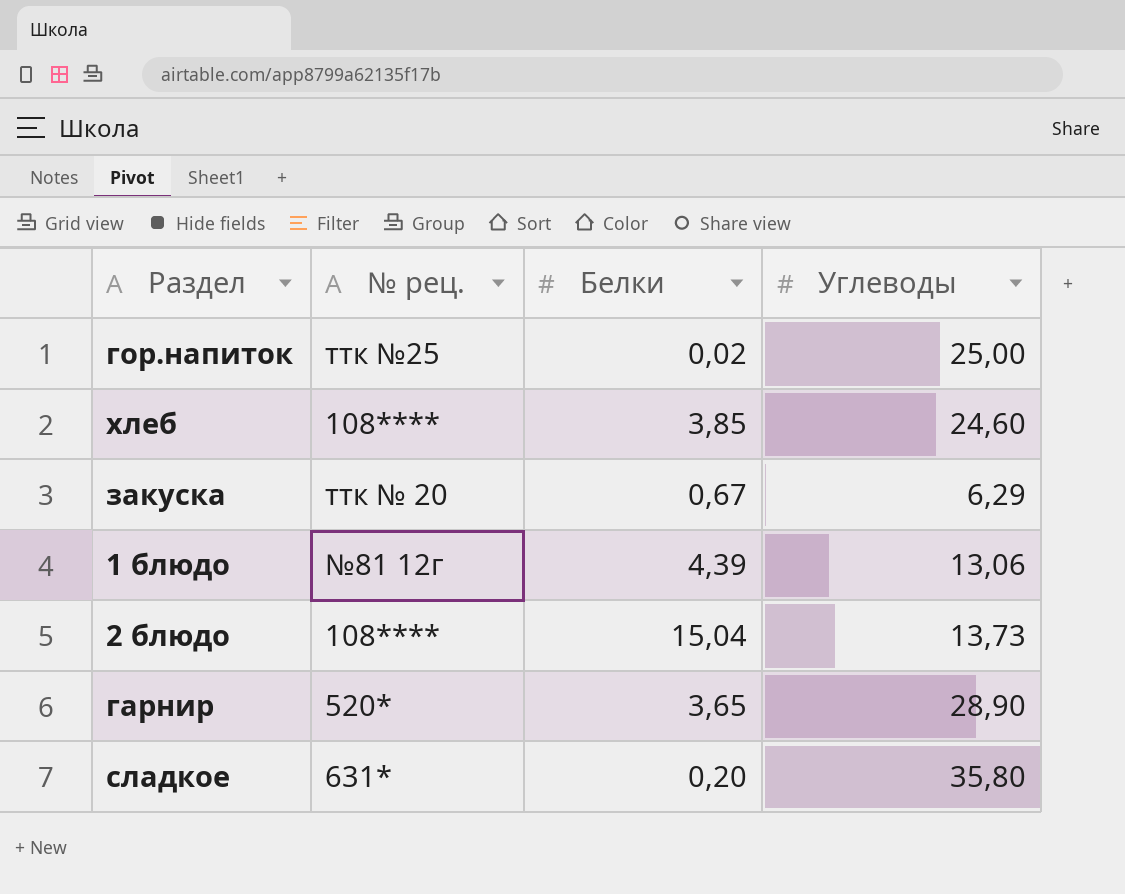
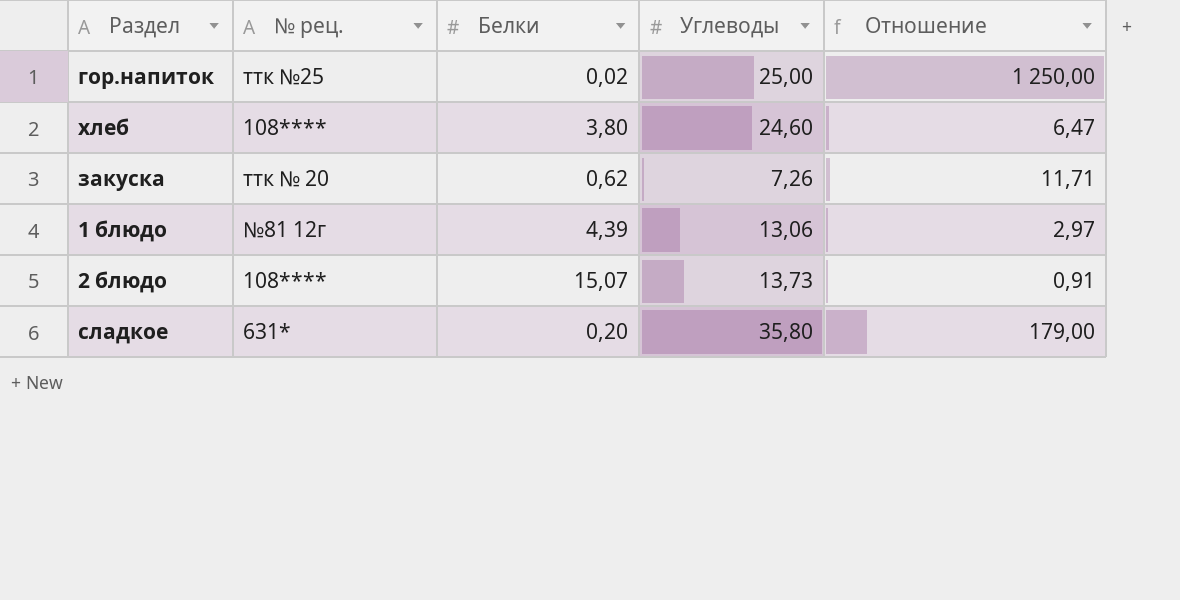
column Отношение | formula: none -> [Углеводы] / [Белки]
row гарнир: 520* | 3,65 | 28,90 -> none
хлеб | Белки: 3,85 -> 3,80
закуска | Белки: 0,67 -> 0,62
закуска | Углеводы: 6,29 -> 7,26
2 блюдо | Белки: 15,04 -> 15,07

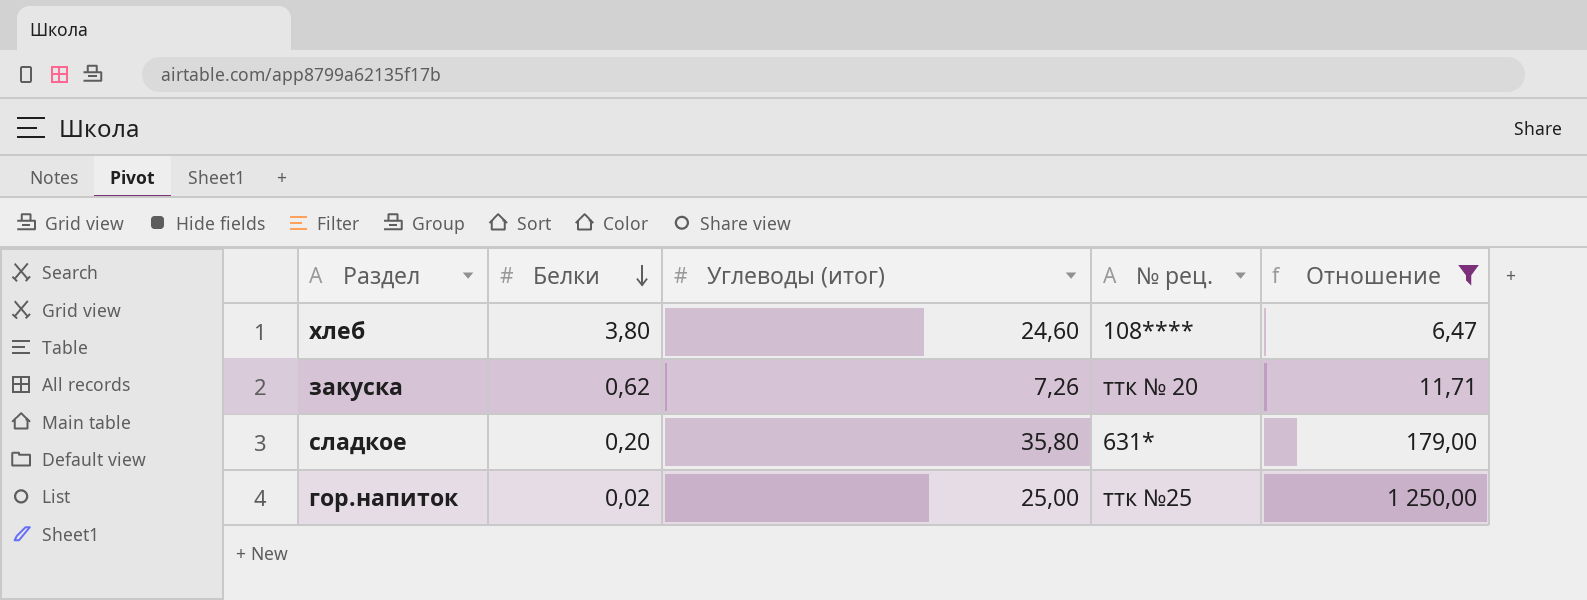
filter: none -> Отношение >= 6,47
row order: none -> Белки descending
column name: Углеводы -> Углеводы (итог)
column № рец. | position: 2 -> 4

